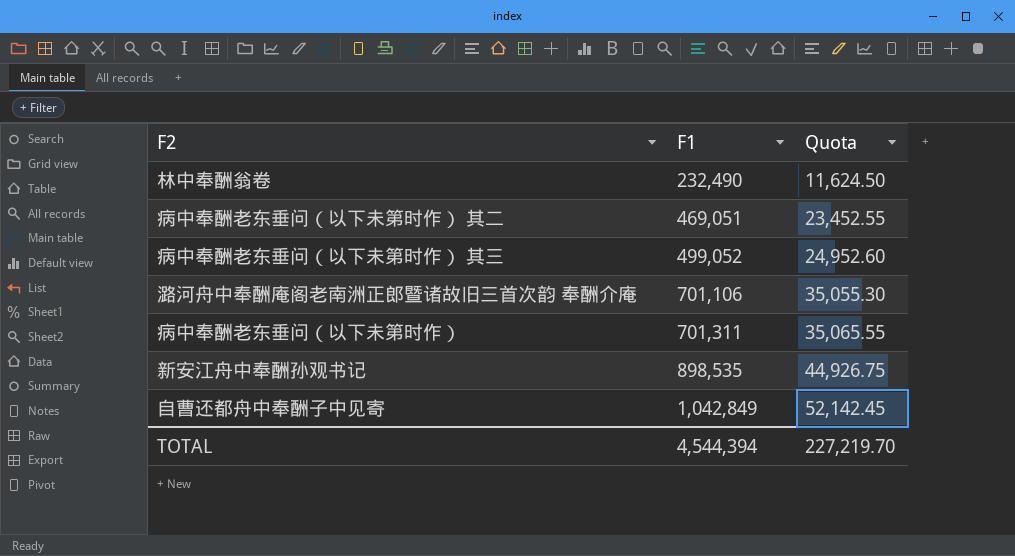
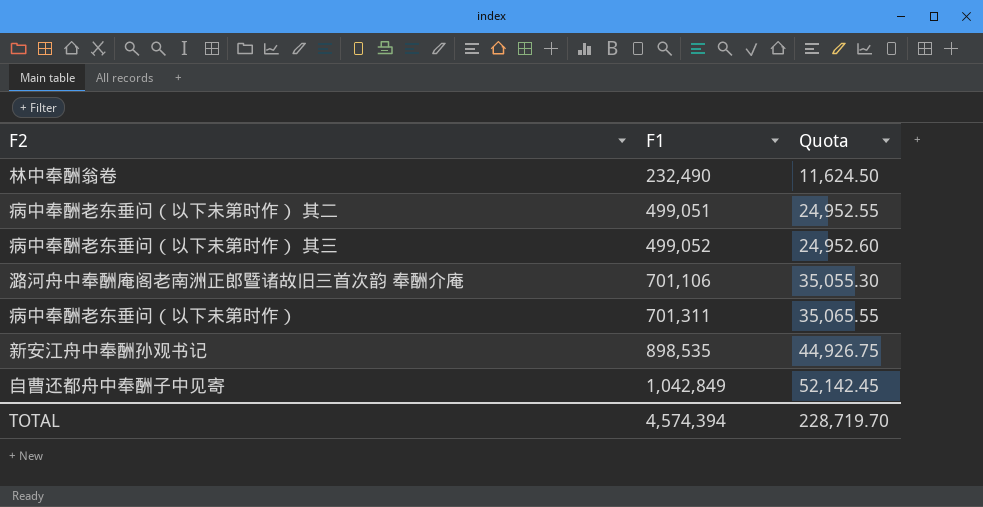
病中奉酬老东垂问（以下未第时作） 其二 | F1: 469,051 -> 499,051
病中奉酬老东垂问（以下未第时作） 其二 | Quota: 23,452.55 -> 24,952.55
TOTAL | F1: 4,544,394 -> 4,574,394
TOTAL | Quota: 227,219.70 -> 228,719.70

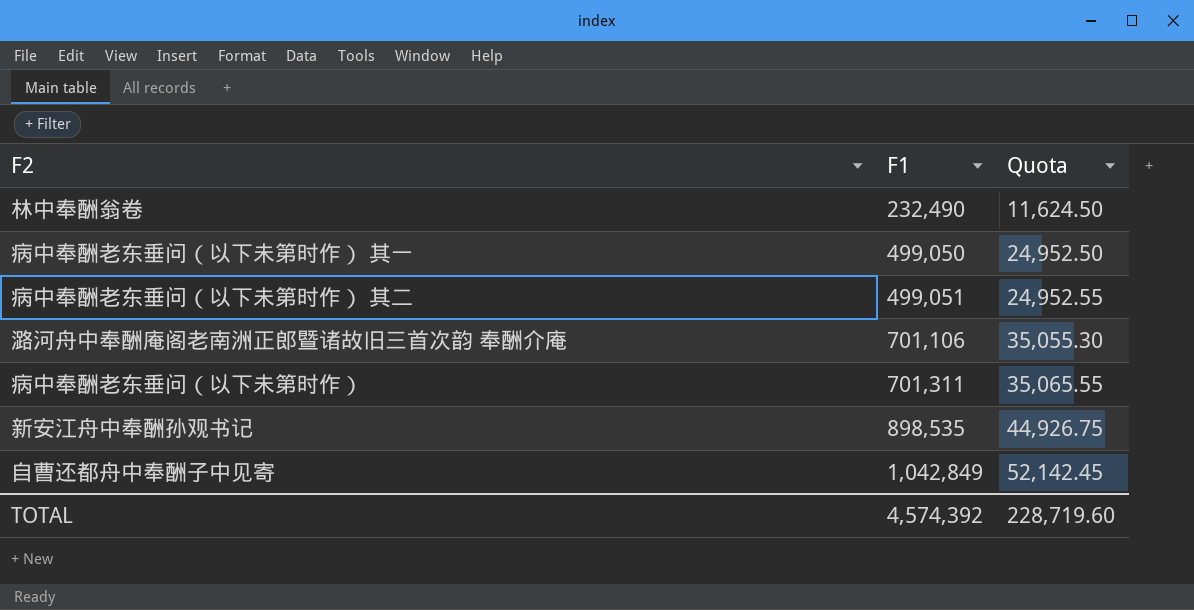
row 病中奉酬老东垂问（以下未第时作） 其三: 499,052 | 24,952.60 -> none
row 病中奉酬老东垂问（以下未第时作） 其一: none -> 499,050 | 24,952.50
TOTAL | F1: 4,574,394 -> 4,574,392
TOTAL | Quota: 228,719.70 -> 228,719.60

